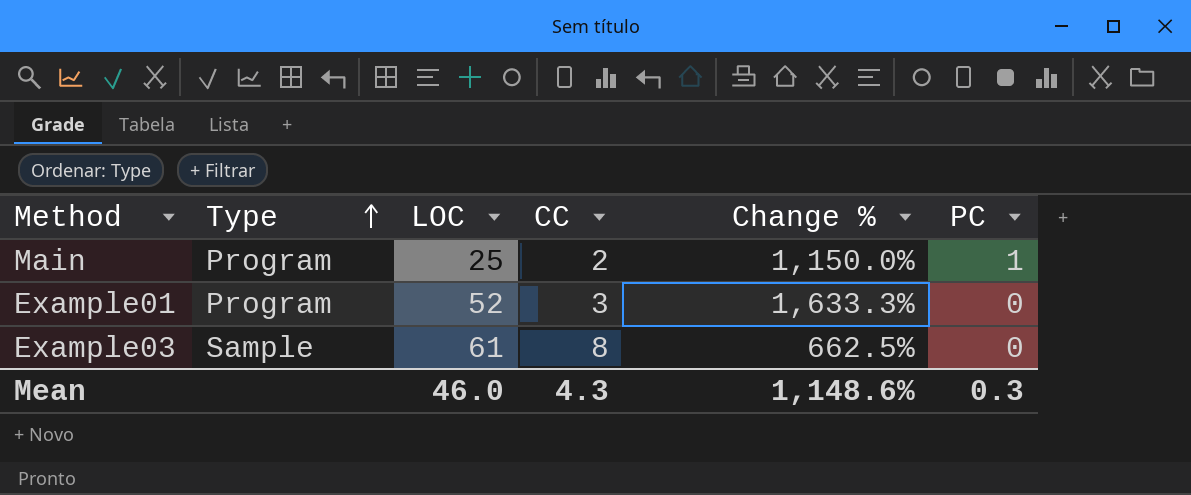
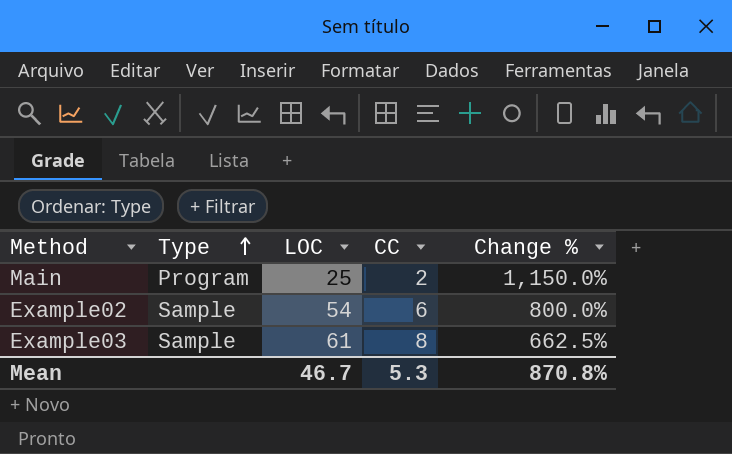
column PC | position: 6 -> none
row Example01: Program | 52 | 3 | 1,633.3% | 0 -> none
row Example02: none -> Sample | 54 | 6 | 800.0%
Mean | LOC: 46.0 -> 46.7
Mean | CC: 4.3 -> 5.3
Mean | Change %: 1,148.6% -> 870.8%

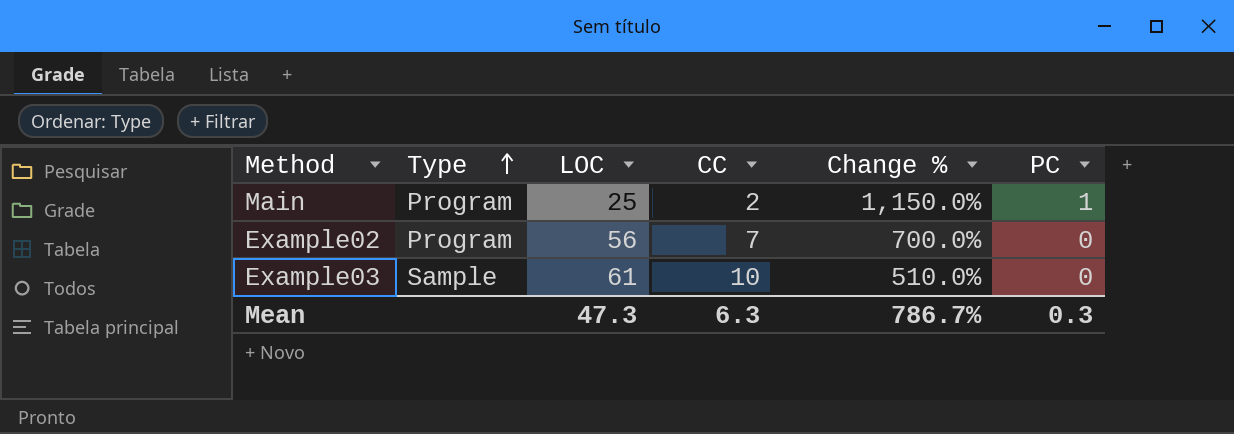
column PC | position: none -> 6
Example02 | Type: Sample -> Program
Example02 | LOC: 54 -> 56
Example02 | CC: 6 -> 7
Example02 | Change %: 800.0% -> 700.0%
Example03 | CC: 8 -> 10
Example03 | Change %: 662.5% -> 510.0%
Mean | LOC: 46.7 -> 47.3
Mean | CC: 5.3 -> 6.3
Mean | Change %: 870.8% -> 786.7%

